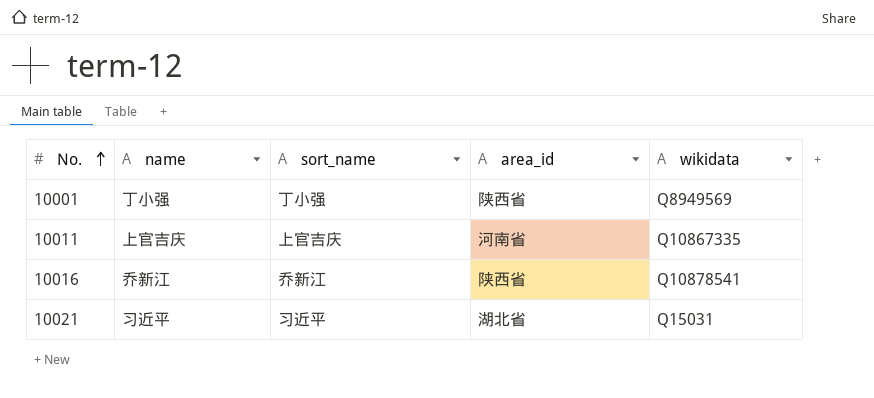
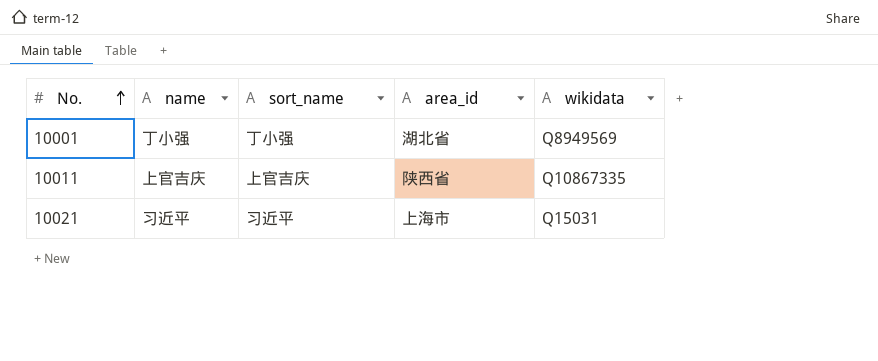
row 10016: 乔新江 | 乔新江 | 陕西省 | Q10878541 -> none
10001 | area_id: 陕西省 -> 湖北省
10011 | area_id: 河南省 -> 陕西省
10021 | area_id: 湖北省 -> 上海市

